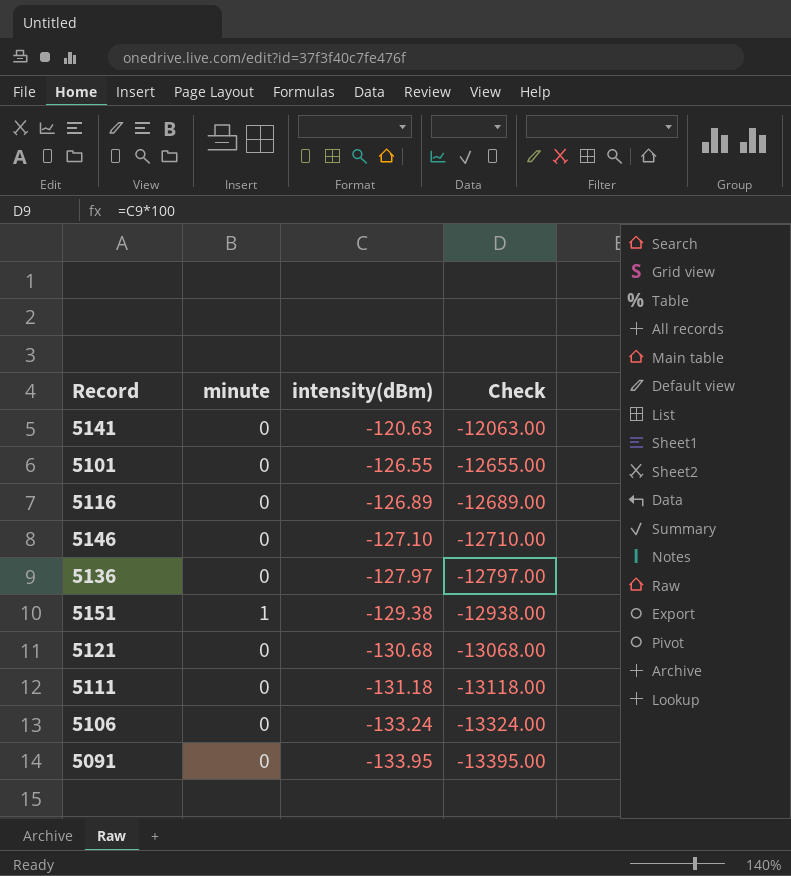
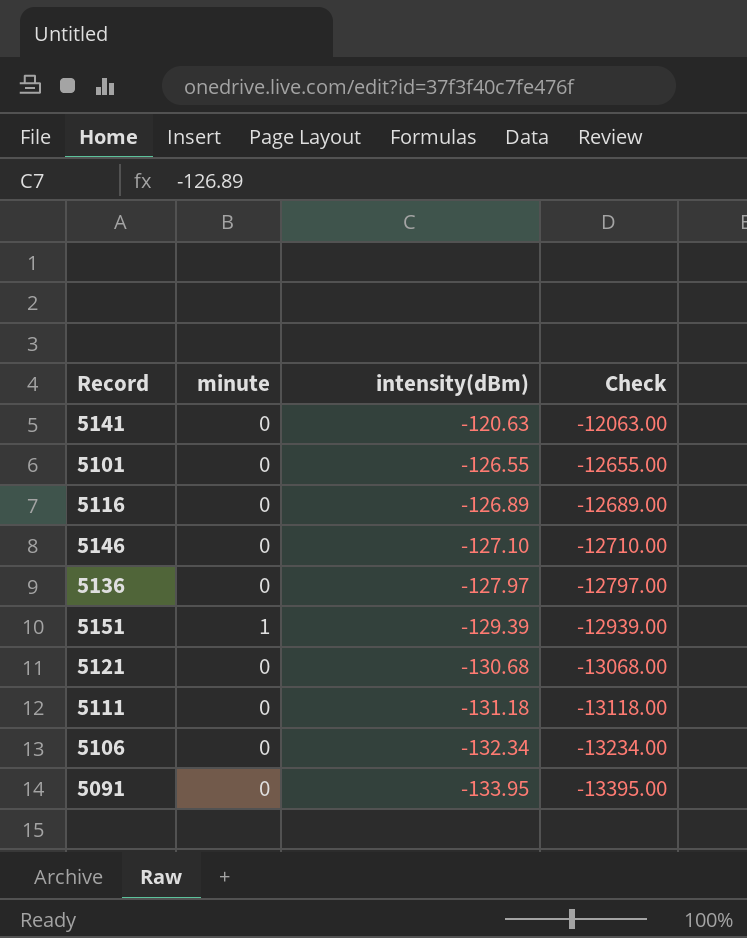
5151 | intensity(dBm): -129.38 -> -129.39
5151 | Check: -12938.00 -> -12939.00
5106 | intensity(dBm): -133.24 -> -132.34
5106 | Check: -13324.00 -> -13234.00

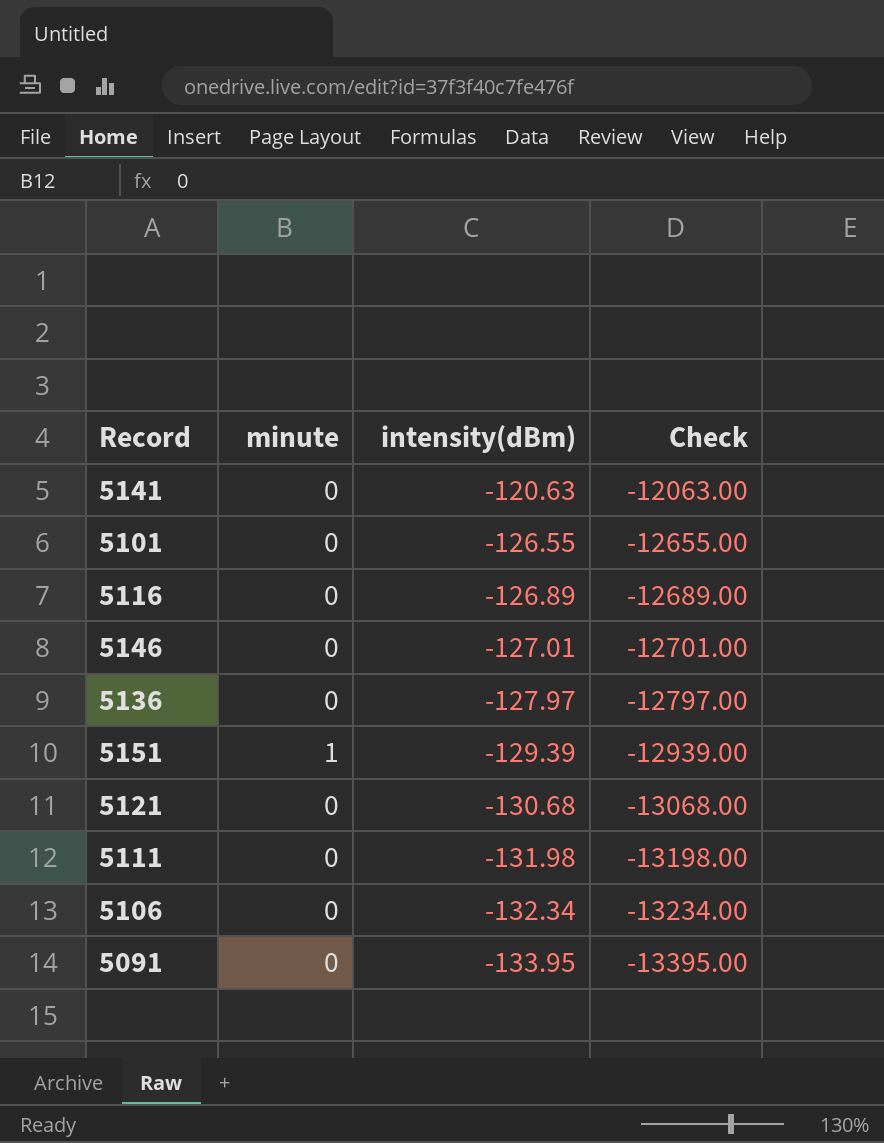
5146 | intensity(dBm): -127.10 -> -127.01
5146 | Check: -12710.00 -> -12701.00
5111 | intensity(dBm): -131.18 -> -131.98
5111 | Check: -13118.00 -> -13198.00

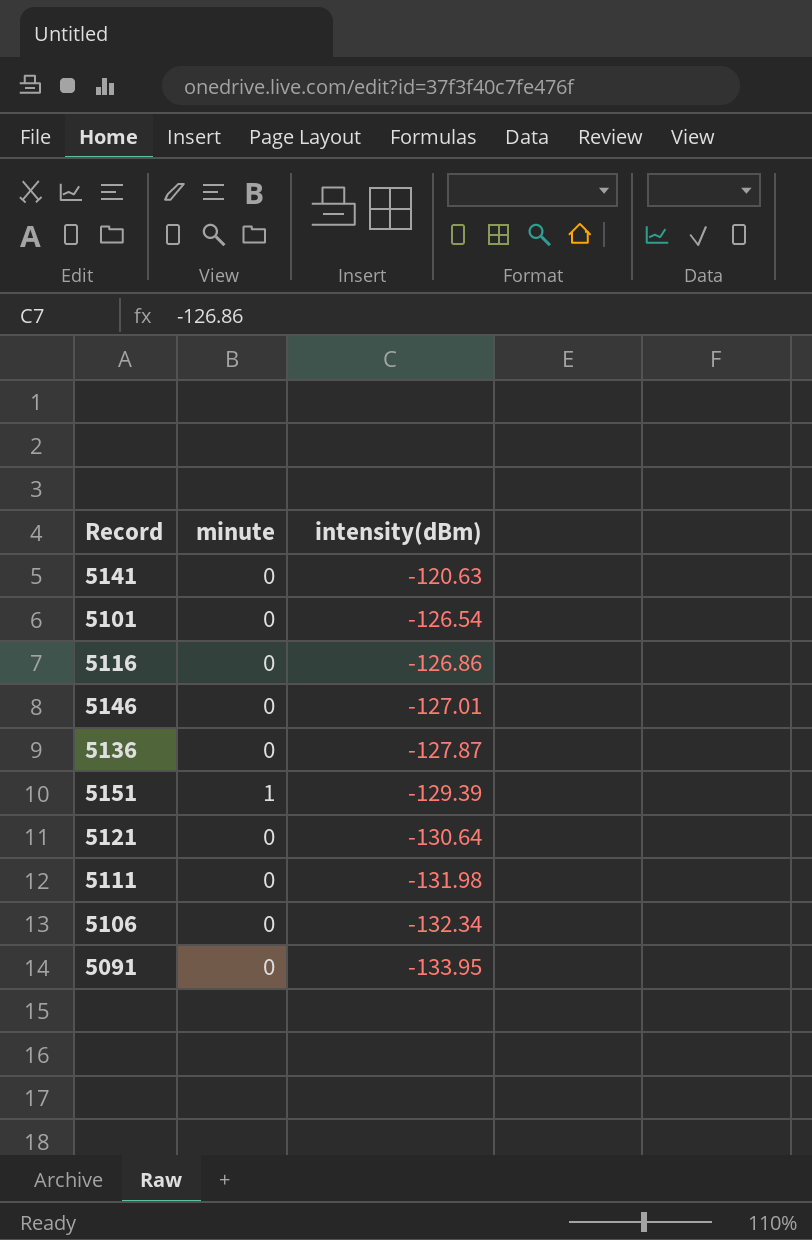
column Check | formula: [intensity(dBm)] * 100 -> none
5101 | intensity(dBm): -126.55 -> -126.54
5116 | intensity(dBm): -126.89 -> -126.86
5136 | intensity(dBm): -127.97 -> -127.87
5121 | intensity(dBm): -130.68 -> -130.64

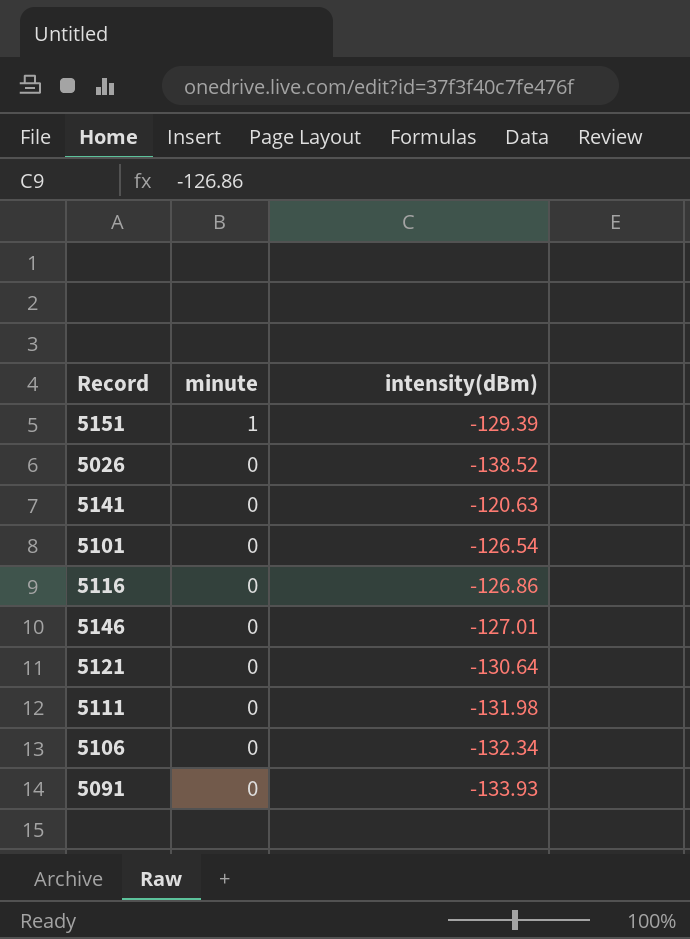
row order: intensity(dBm) descending -> minute descending
row 5136: 0 | -127.87 -> none
row 5026: none -> 0 | -138.52
5091 | intensity(dBm): -133.95 -> -133.93

